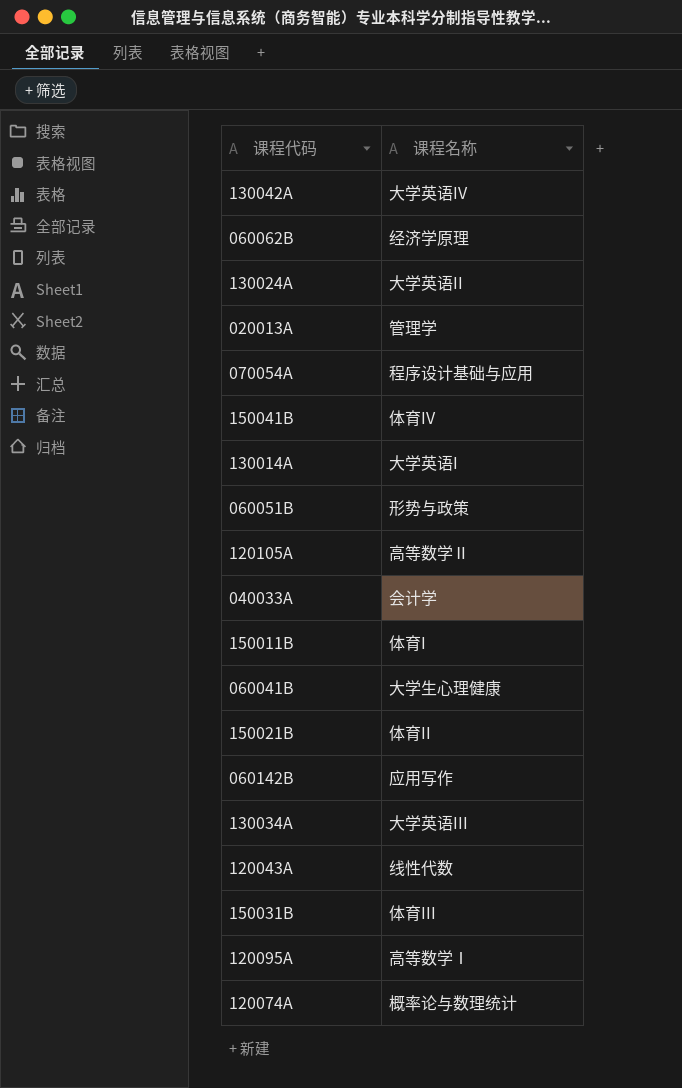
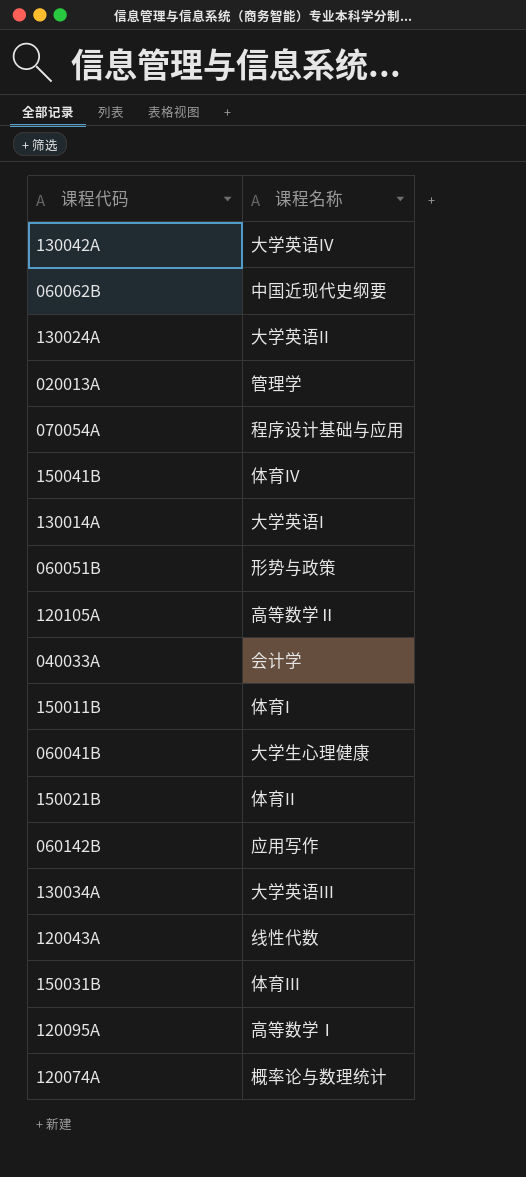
060062B | 课程名称: 经济学原理 -> 中国近现代史纲要

